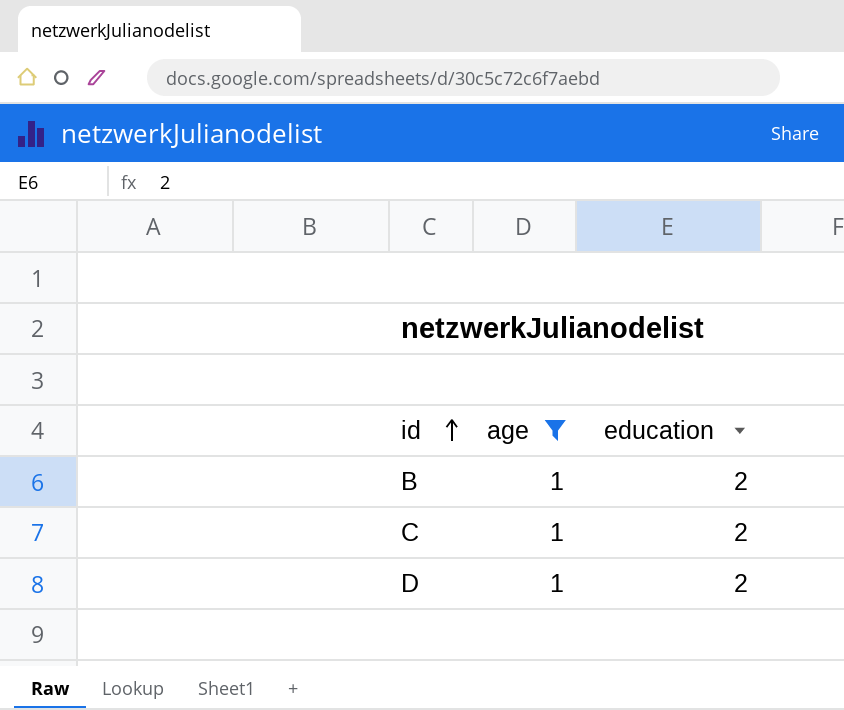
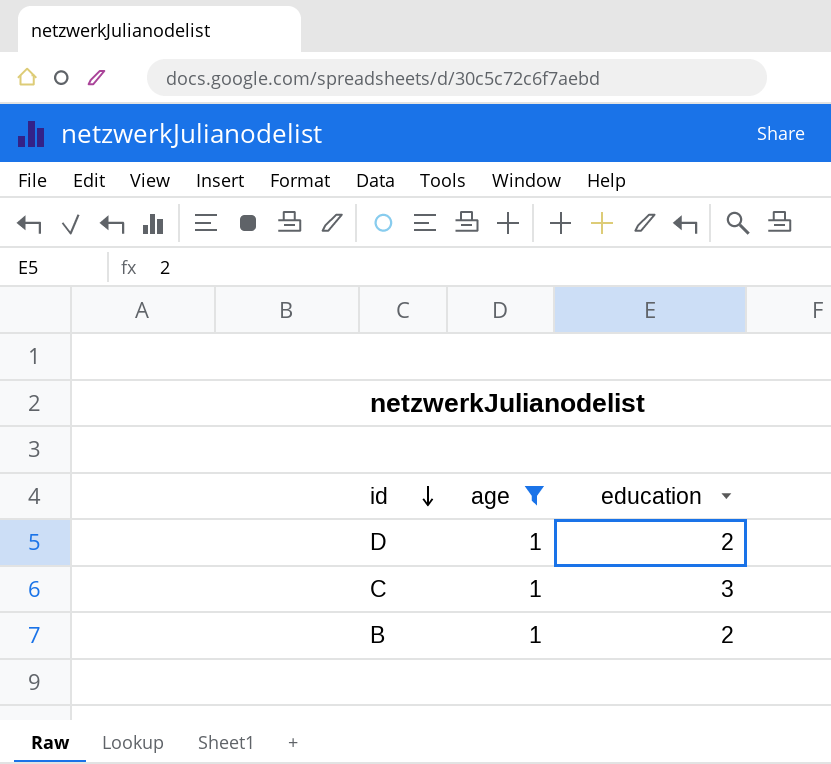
row order: id ascending -> id descending
C | education: 2 -> 3

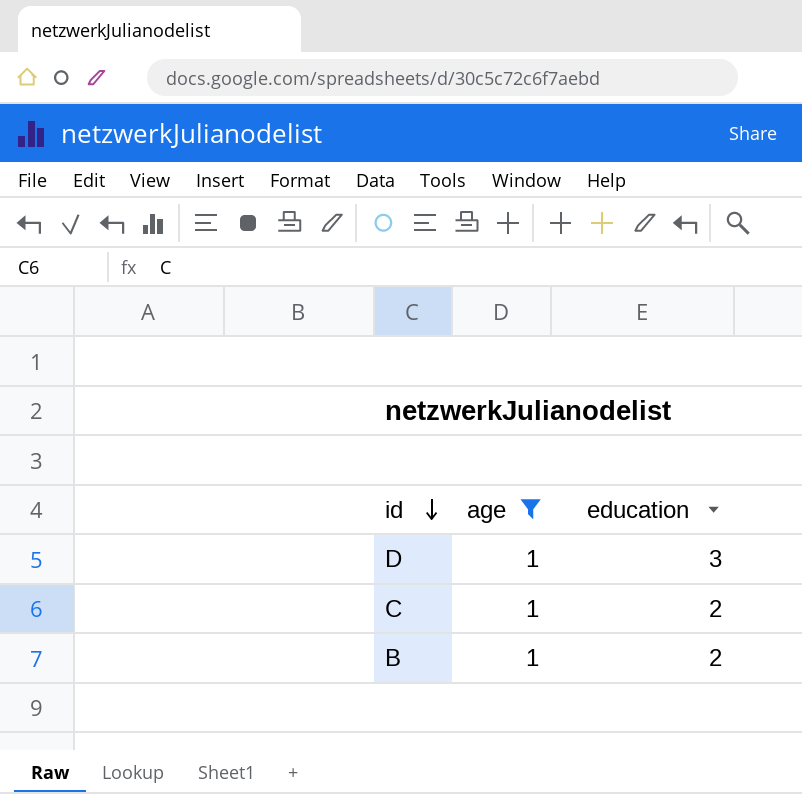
D | education: 2 -> 3
C | education: 3 -> 2

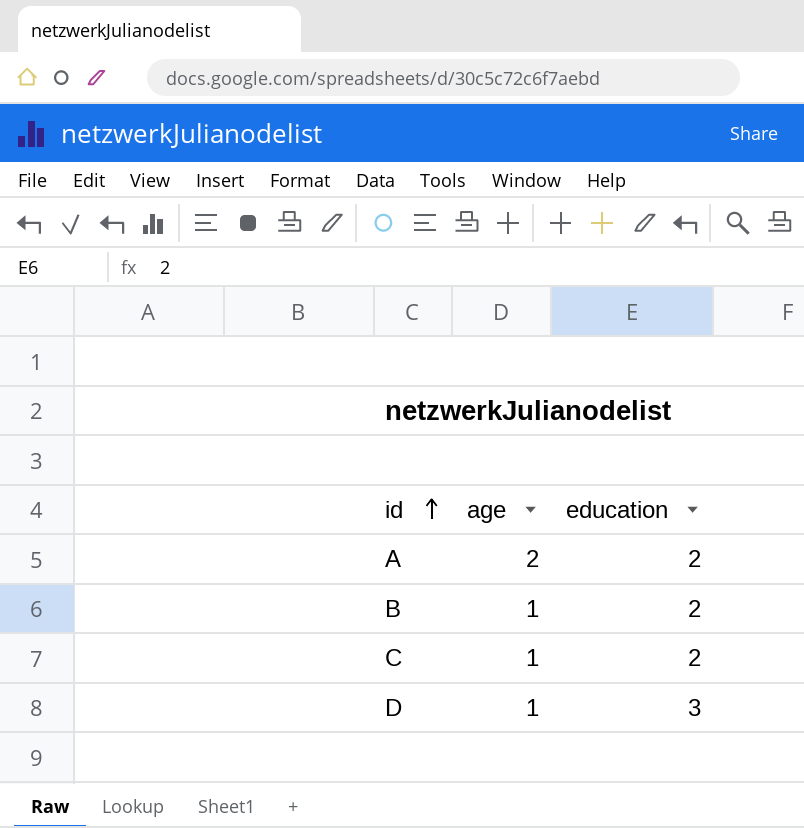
filter: age = 1 -> none
row order: id descending -> id ascending

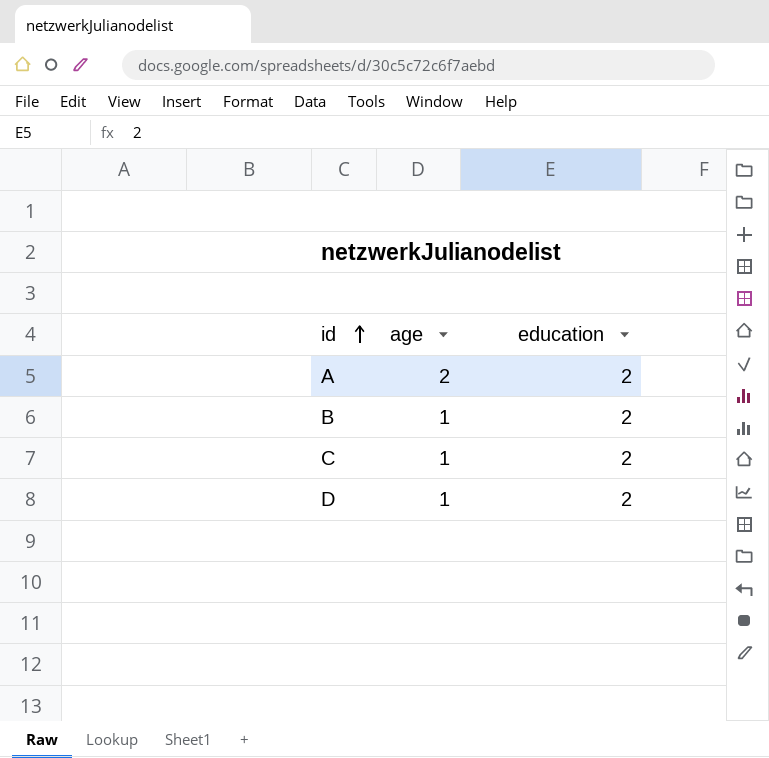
D | education: 3 -> 2

